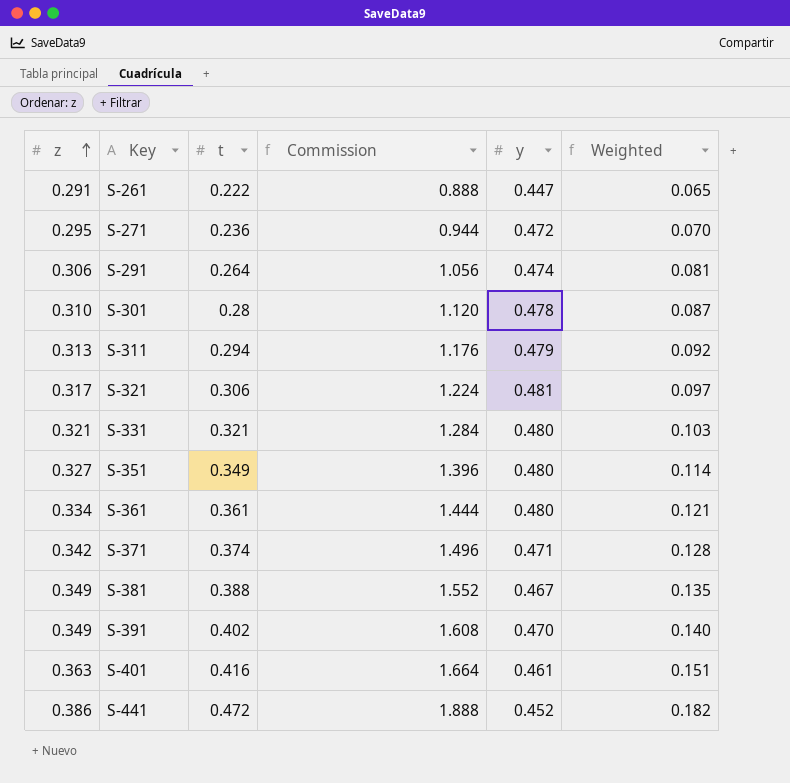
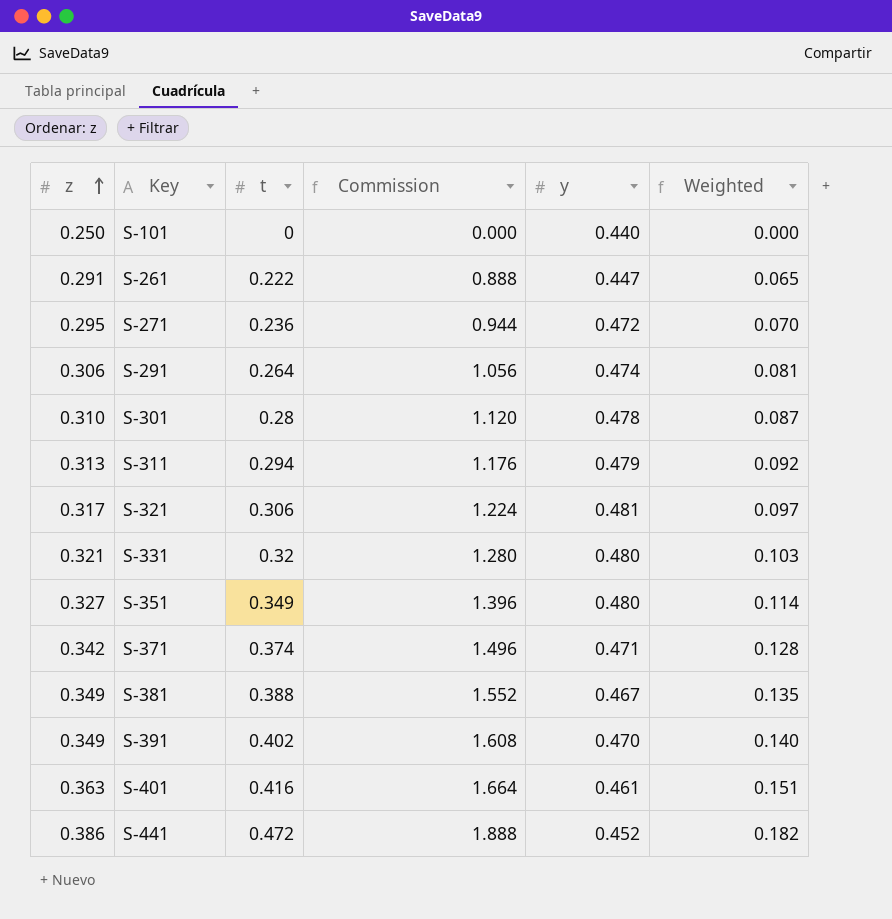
row S-361: 0.334 | 0.361 | 1.444 | 0.480 | 0.121 -> none
row S-101: none -> 0.250 | 0 | 0.000 | 0.440 | 0.000
S-331 | t: 0.321 -> 0.32
S-331 | Commission: 1.284 -> 1.280

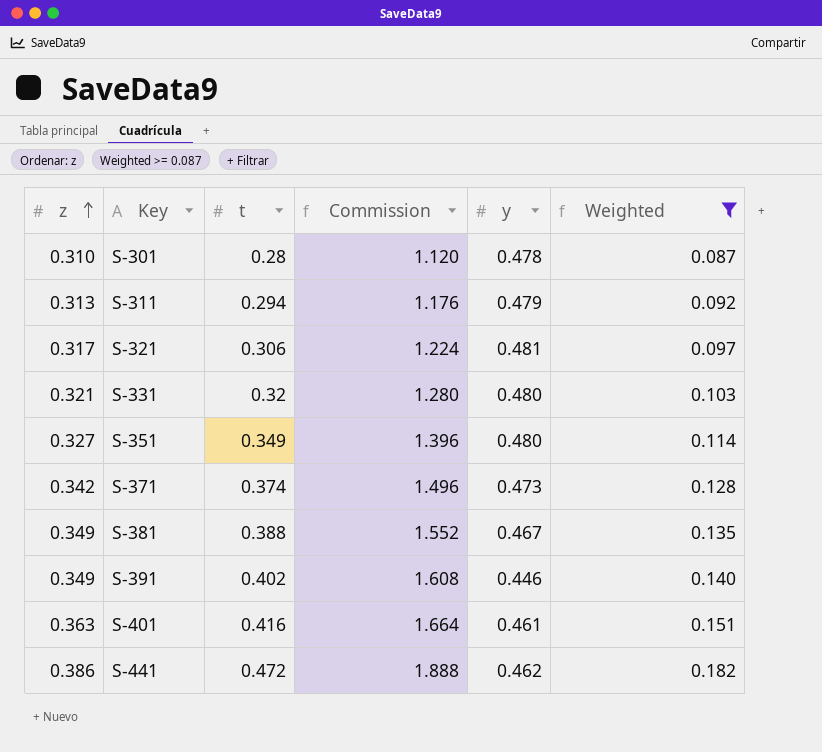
filter: none -> Weighted >= 0.087
S-371 | y: 0.471 -> 0.473
S-391 | y: 0.470 -> 0.446
S-441 | y: 0.452 -> 0.462

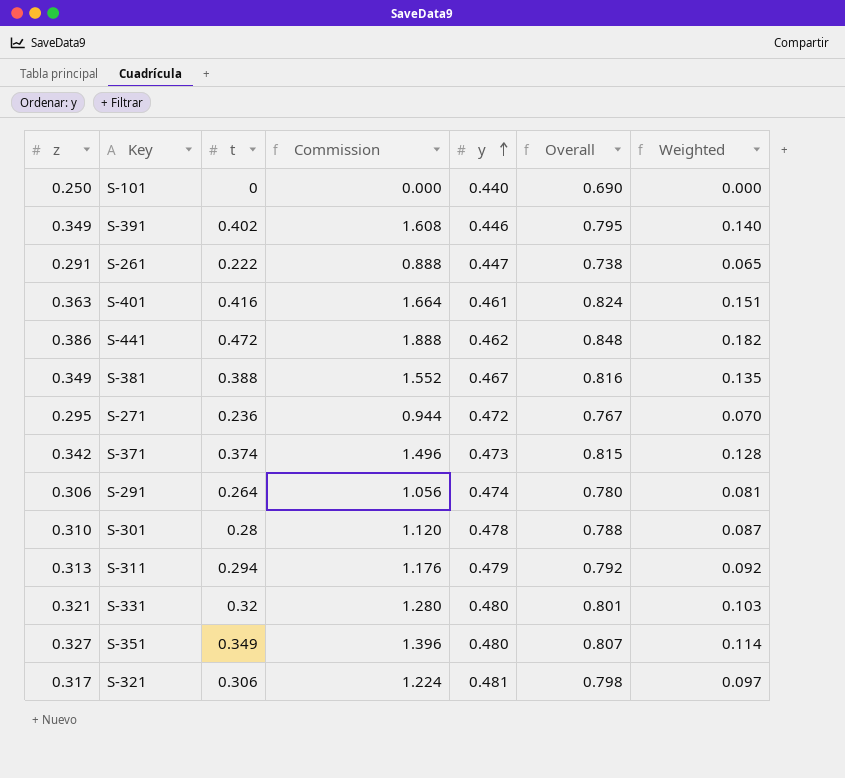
filter: Weighted >= 0.087 -> none
row order: z ascending -> y ascending
column Overall | formula: none -> [z] + [y]

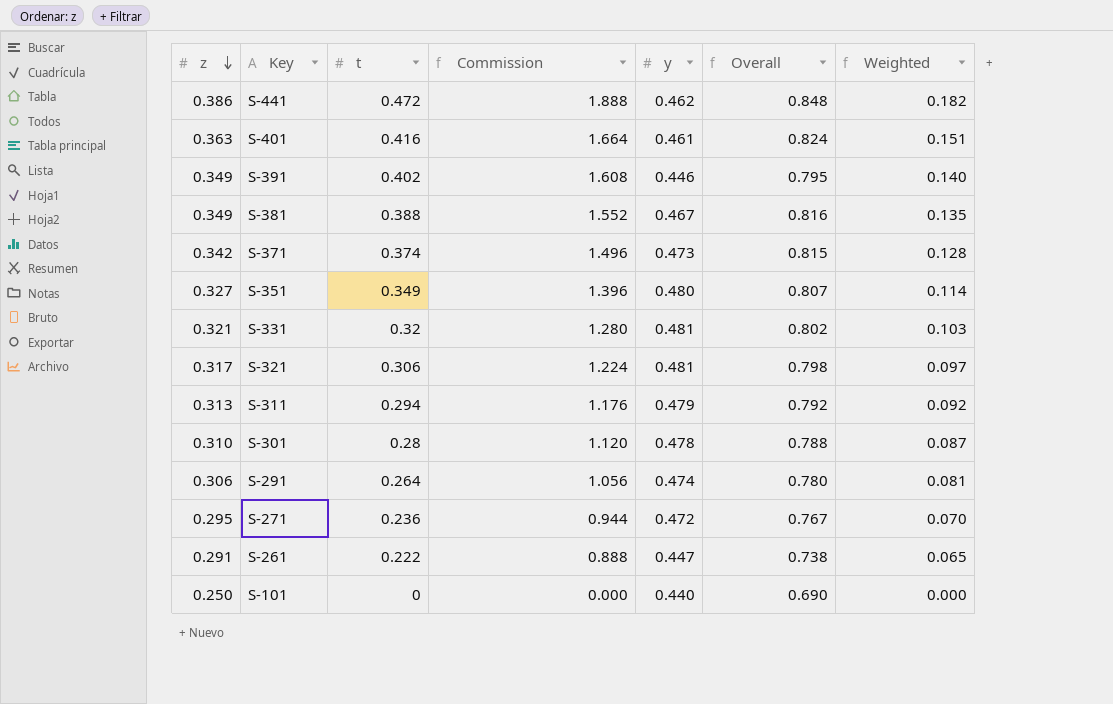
row order: y ascending -> z descending
S-331 | y: 0.480 -> 0.481
S-331 | Overall: 0.801 -> 0.802

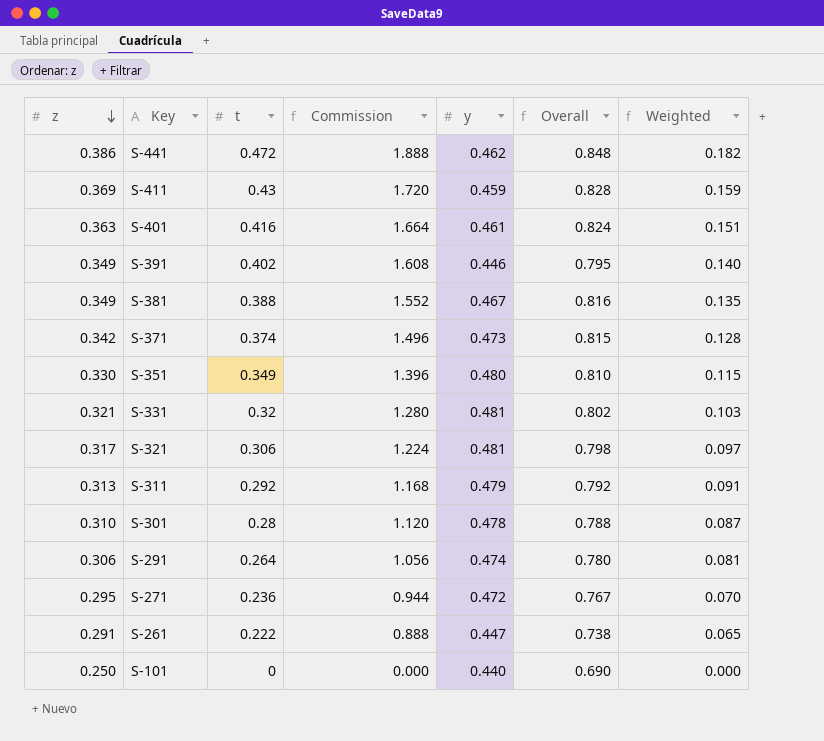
row S-411: none -> 0.369 | 0.43 | 1.720 | 0.459 | 0.828 | 0.159
S-351 | z: 0.327 -> 0.330
S-351 | Overall: 0.807 -> 0.810
S-351 | Weighted: 0.114 -> 0.115
S-311 | t: 0.294 -> 0.292
S-311 | Commission: 1.176 -> 1.168
S-311 | Weighted: 0.092 -> 0.091

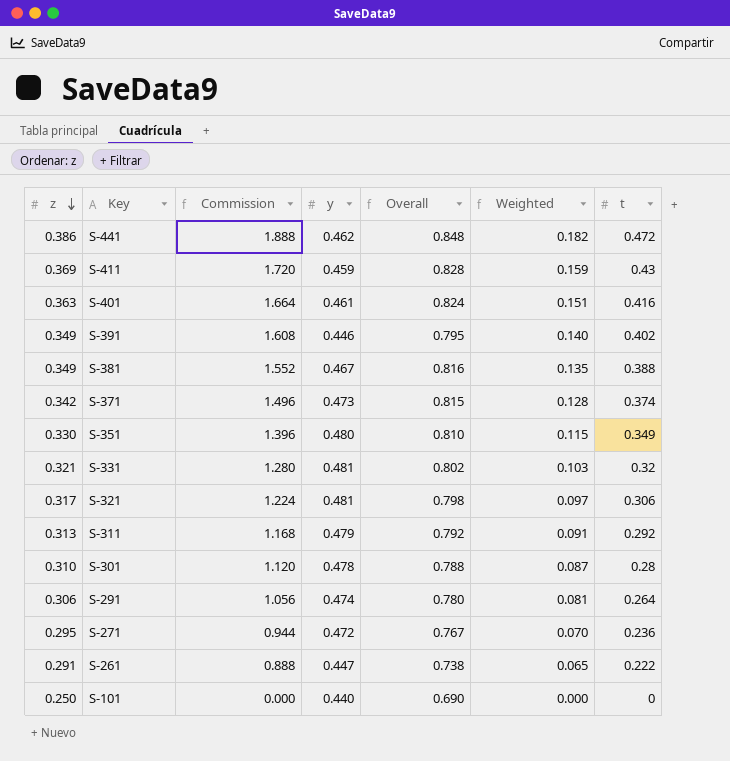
column t | position: 3 -> 7

